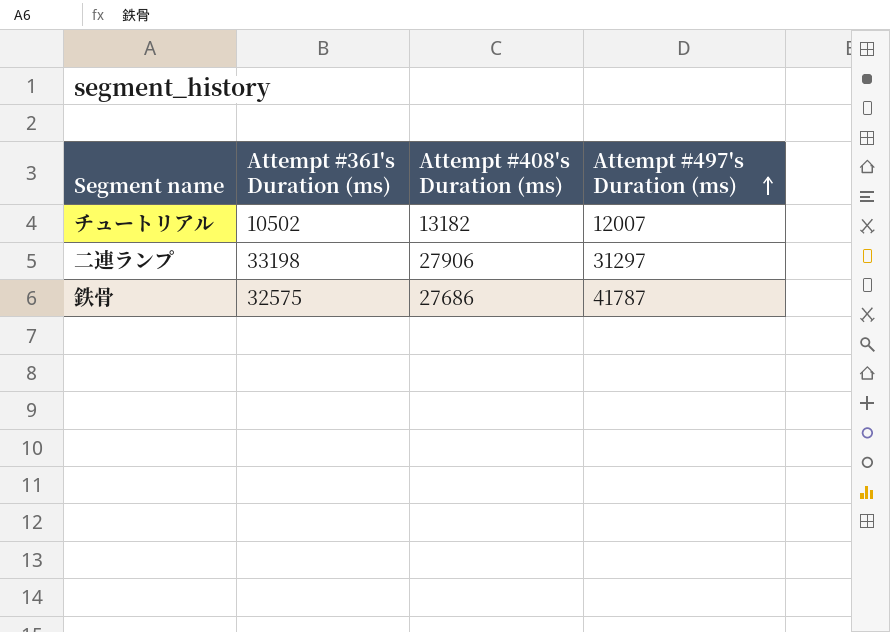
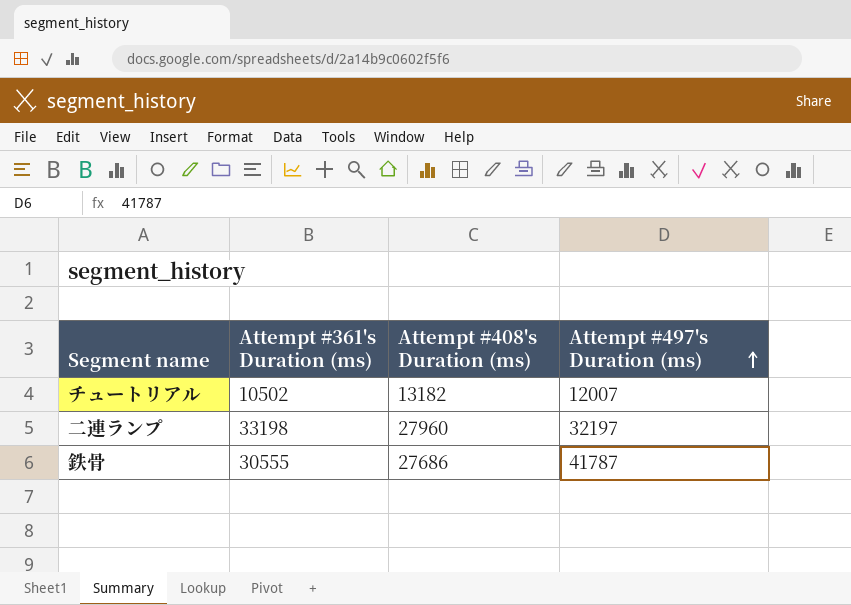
二連ランプ | Attempt #408's Duration (ms): 27906 -> 27960
二連ランプ | Attempt #497's Duration (ms): 31297 -> 32197
鉄骨 | Attempt #361's Duration (ms): 32575 -> 30555

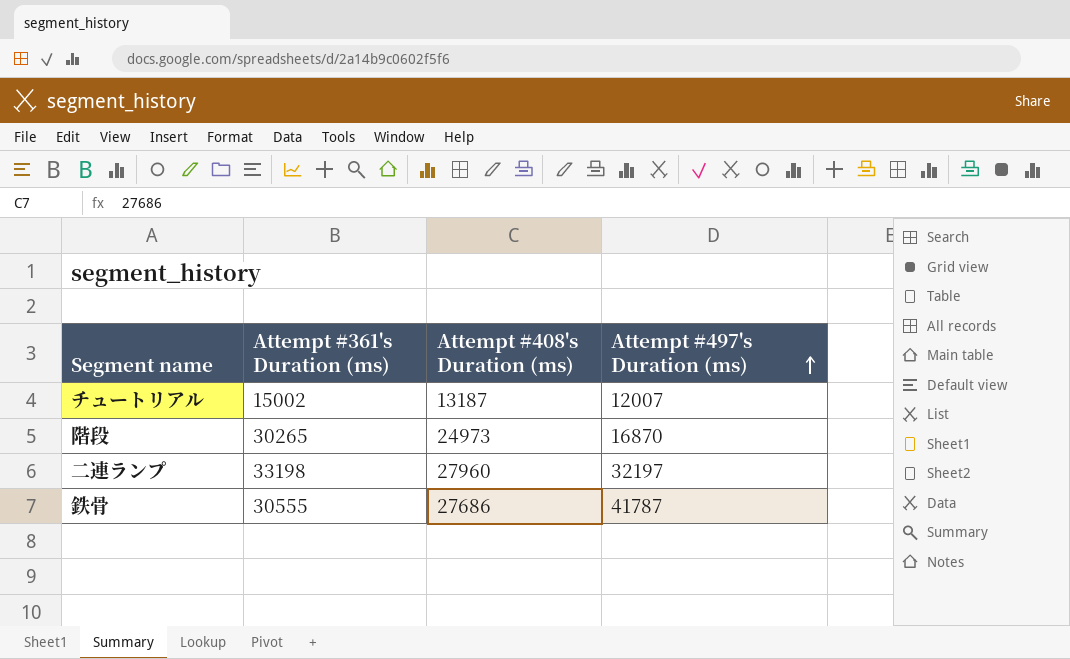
チュートリアル | Attempt #361's Duration (ms): 10502 -> 15002
チュートリアル | Attempt #408's Duration (ms): 13182 -> 13187
row 階段: none -> 30265 | 24973 | 16870

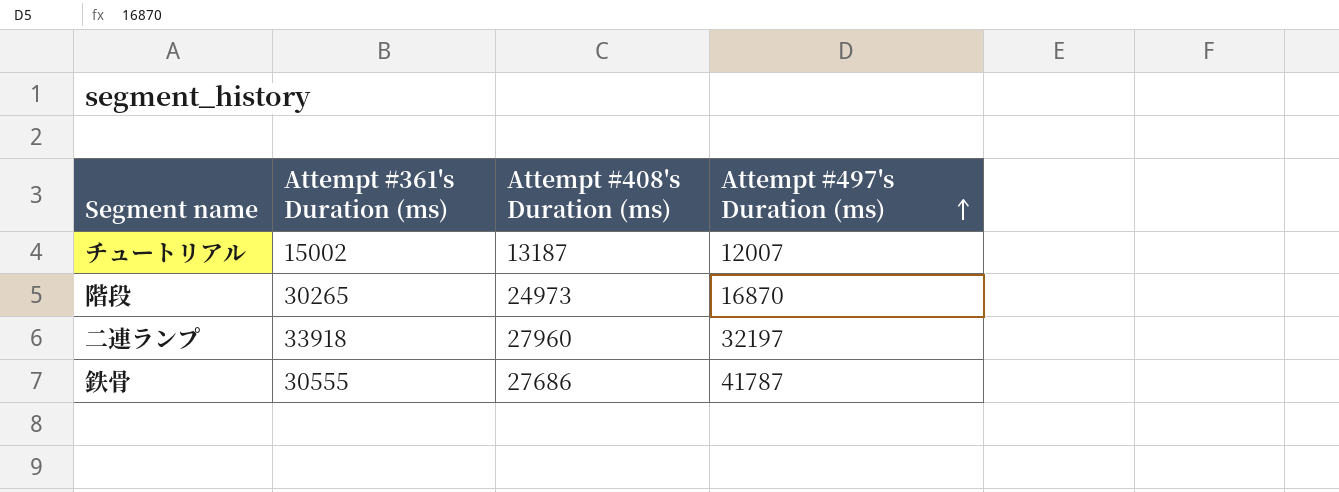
二連ランプ | Attempt #361's Duration (ms): 33198 -> 33918

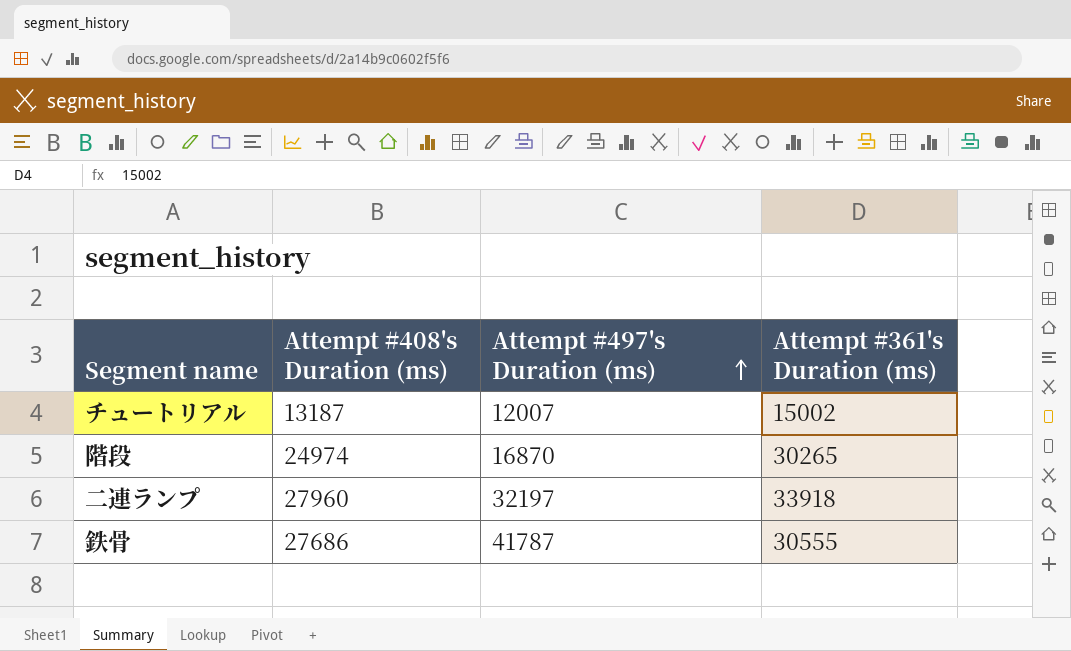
column Attempt #361's Duration (ms) | position: 2 -> 4
階段 | Attempt #408's Duration (ms): 24973 -> 24974

